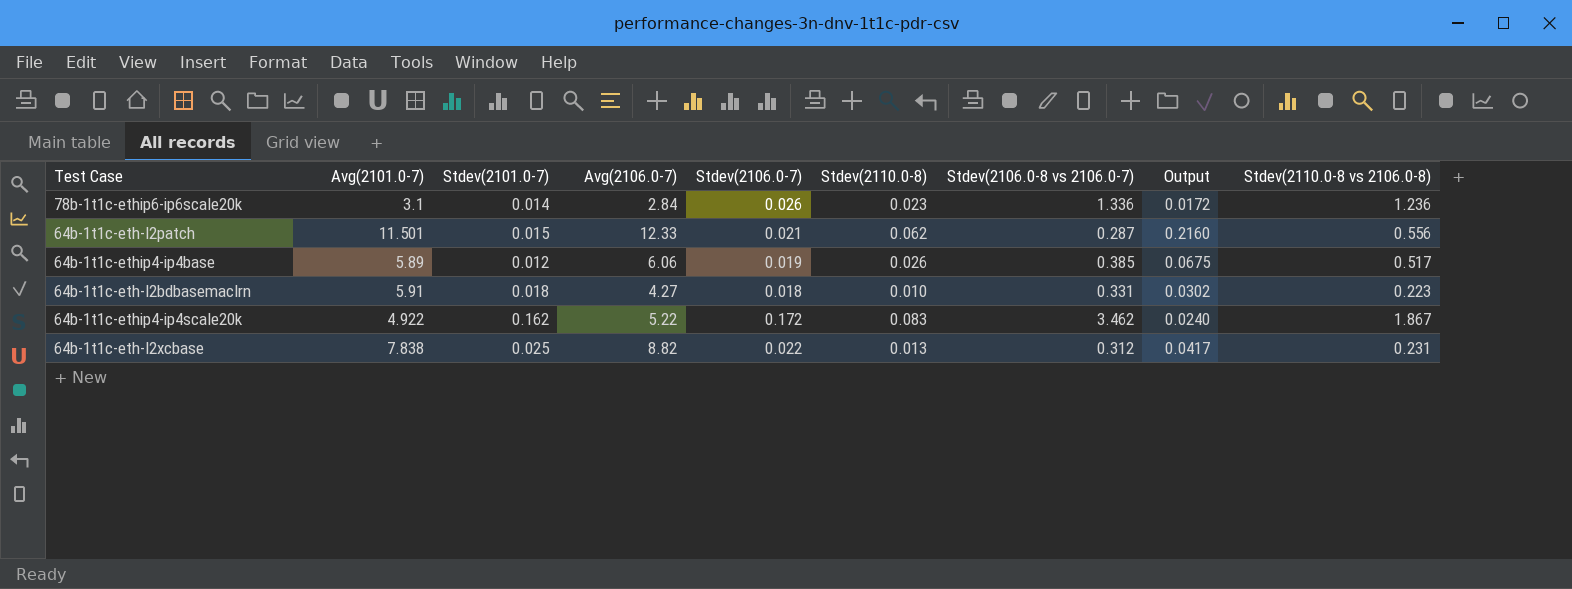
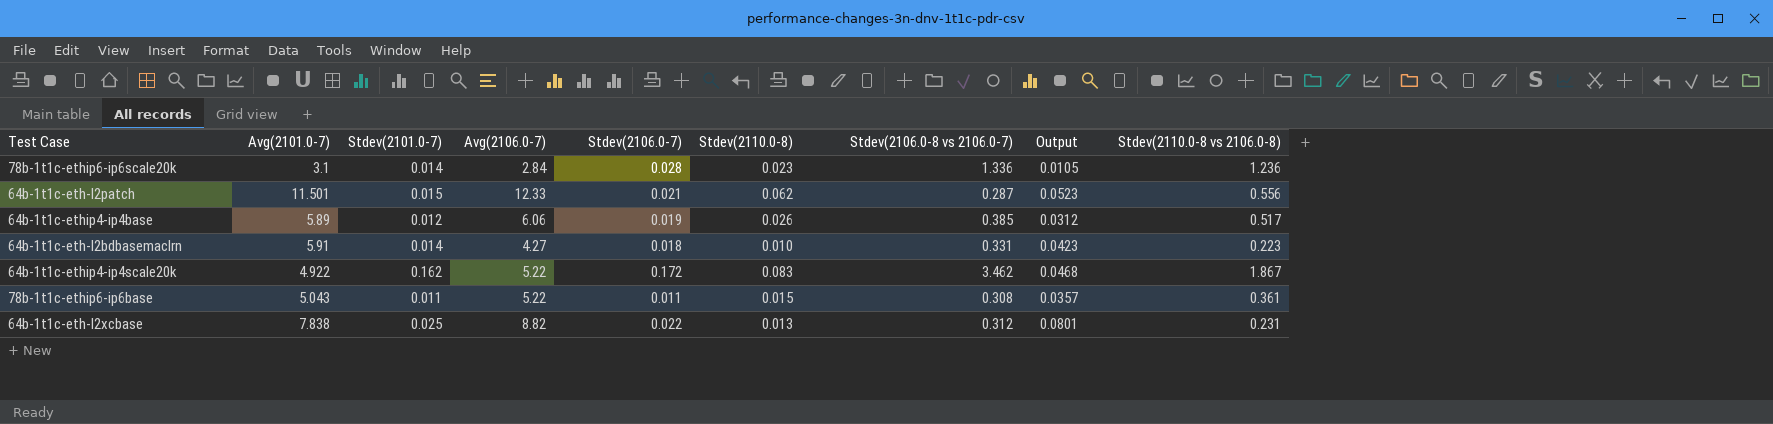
column Output | formula: [Stdev(2110.0-8)] / [Stdev(2106.0-8 vs 2106.0-7)] -> [Stdev(2101.0-7)] / [Stdev(2106.0-8 vs 2106.0-7)]
78b-1t1c-ethip6-ip6scale20k | Stdev(2106.0-7): 0.026 -> 0.028
64b-1t1c-eth-l2bdbasemaclrn | Stdev(2101.0-7): 0.018 -> 0.014
row 78b-1t1c-ethip6-ip6base: none -> 5.043 | 0.011 | 5.22 | 0.011 | 0.015 | 0.308 | 0.0357 | 0.361

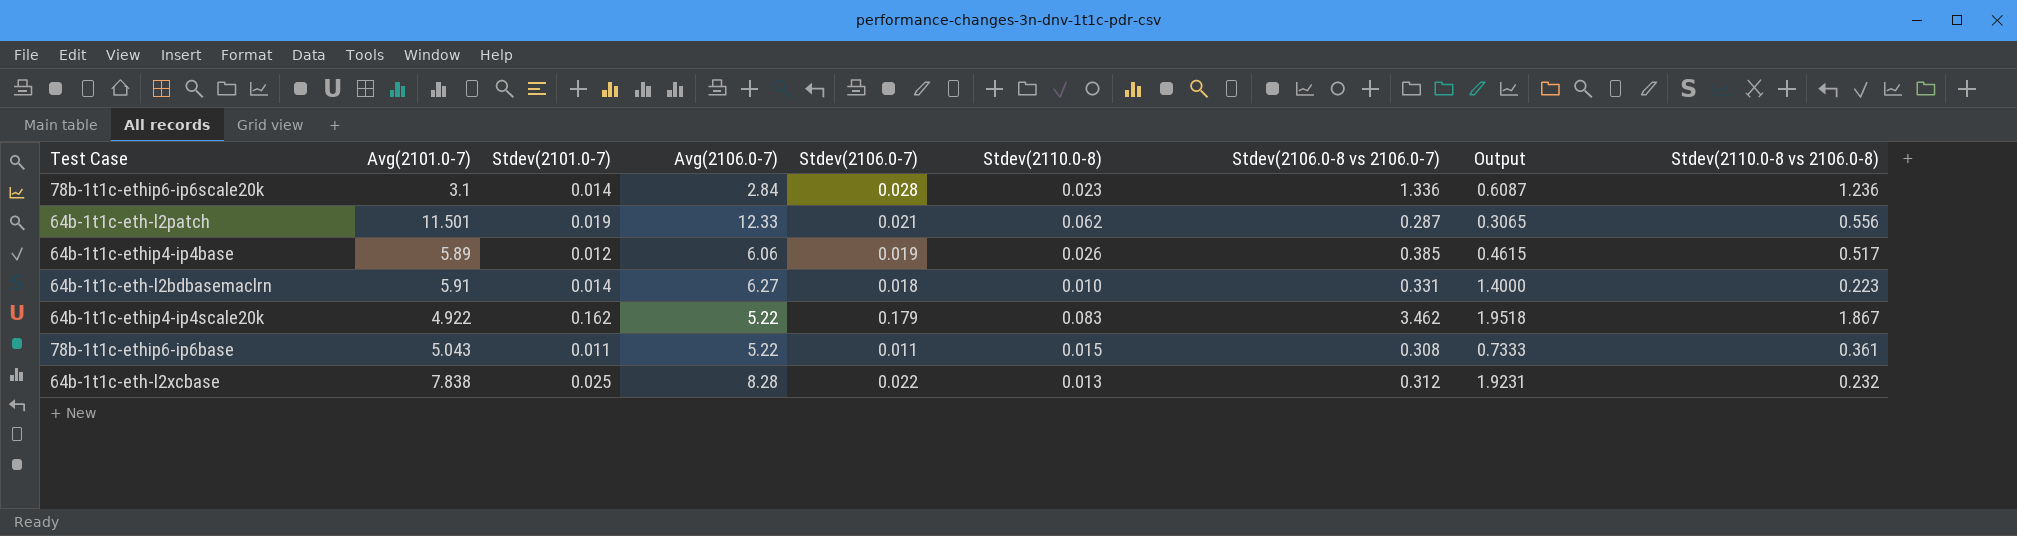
column Output | formula: [Stdev(2101.0-7)] / [Stdev(2106.0-8 vs 2106.0-7)] -> [Stdev(2101.0-7)] / [Stdev(2110.0-8)]
64b-1t1c-eth-l2patch | Stdev(2101.0-7): 0.015 -> 0.019
64b-1t1c-eth-l2bdbasemaclrn | Avg(2106.0-7): 4.27 -> 6.27
64b-1t1c-ethip4-ip4scale20k | Stdev(2106.0-7): 0.172 -> 0.179
64b-1t1c-eth-l2xcbase | Avg(2106.0-7): 8.82 -> 8.28
64b-1t1c-eth-l2xcbase | Stdev(2110.0-8 vs 2106.0-8): 0.231 -> 0.232

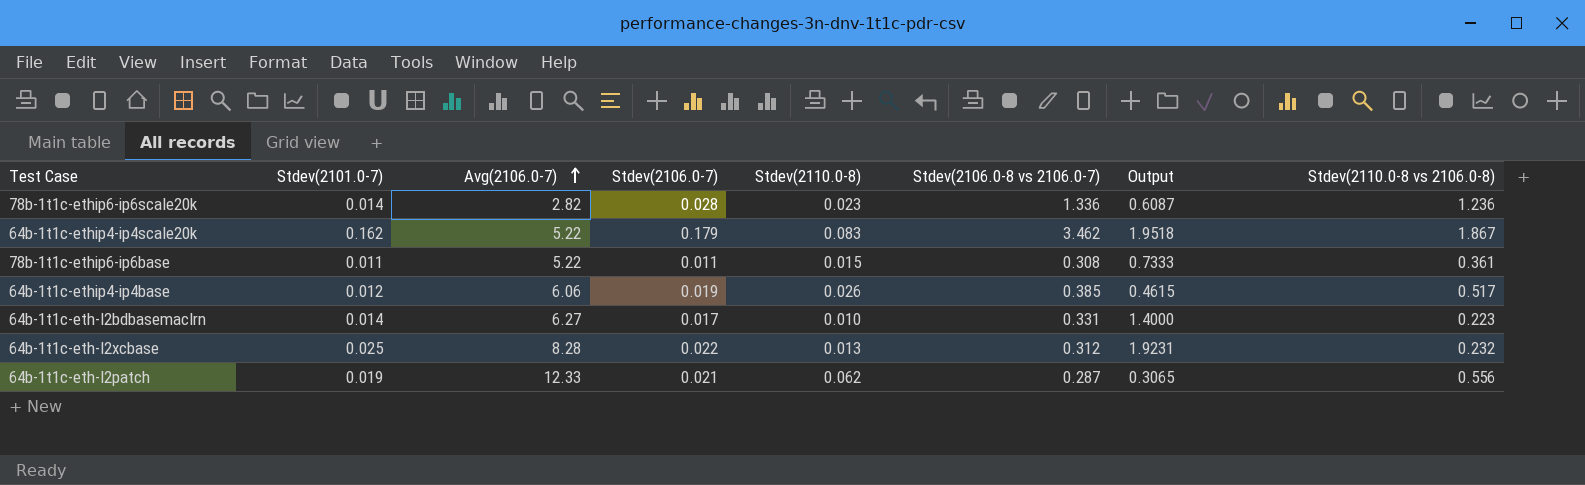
row order: none -> Avg(2106.0-7) ascending
column Avg(2101.0-7) | position: 2 -> none
78b-1t1c-ethip6-ip6scale20k | Avg(2106.0-7): 2.84 -> 2.82
64b-1t1c-eth-l2bdbasemaclrn | Stdev(2106.0-7): 0.018 -> 0.017

